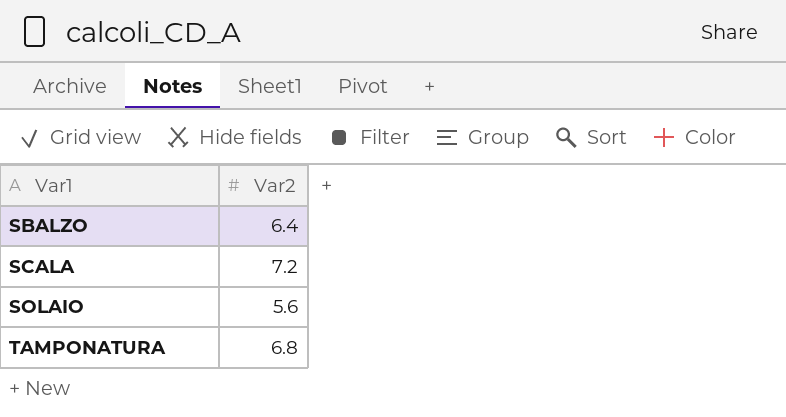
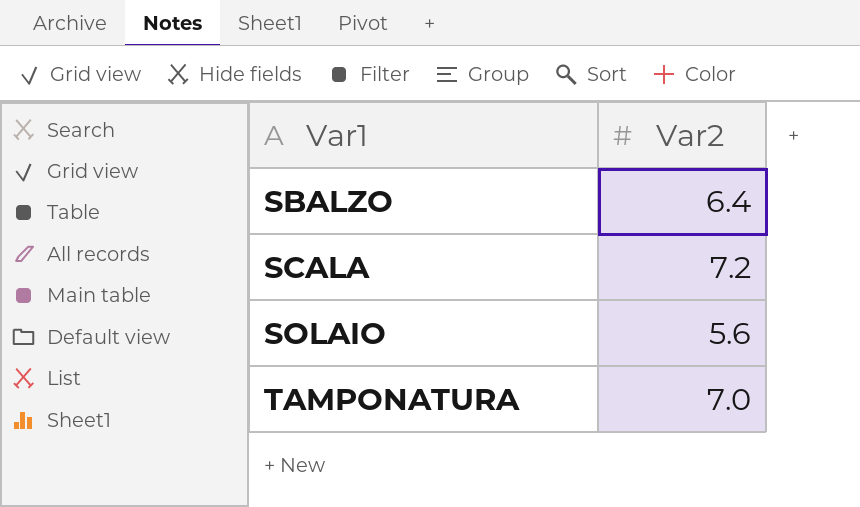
TAMPONATURA | Var2: 6.8 -> 7.0

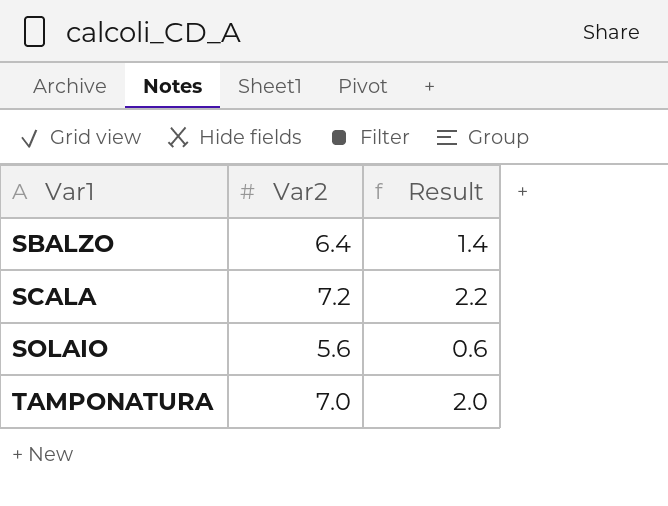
column Result | formula: none -> [Var2] - 5

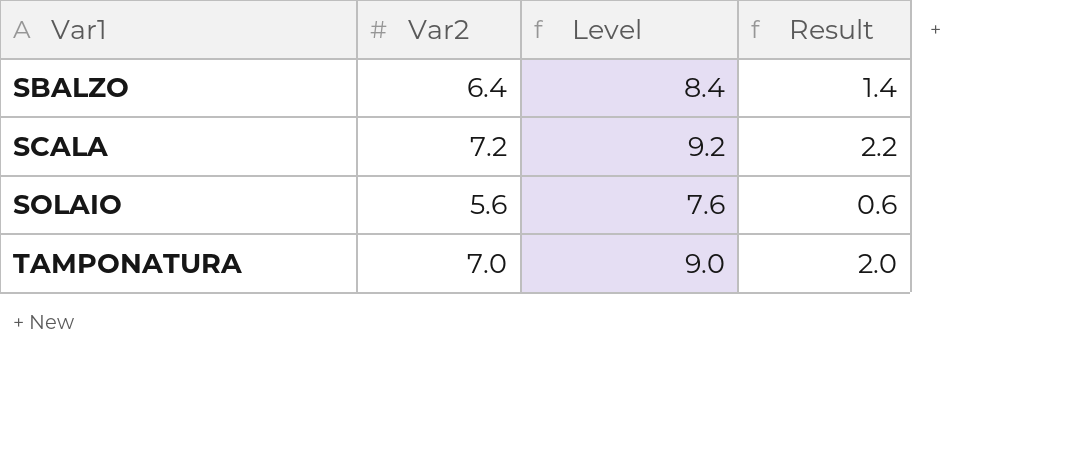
column Level | formula: none -> [Var2] + 2

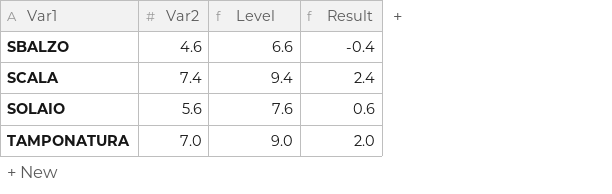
SBALZO | Var2: 6.4 -> 4.6
SBALZO | Level: 8.4 -> 6.6
SBALZO | Result: 1.4 -> -0.4
SCALA | Var2: 7.2 -> 7.4
SCALA | Level: 9.2 -> 9.4
SCALA | Result: 2.2 -> 2.4

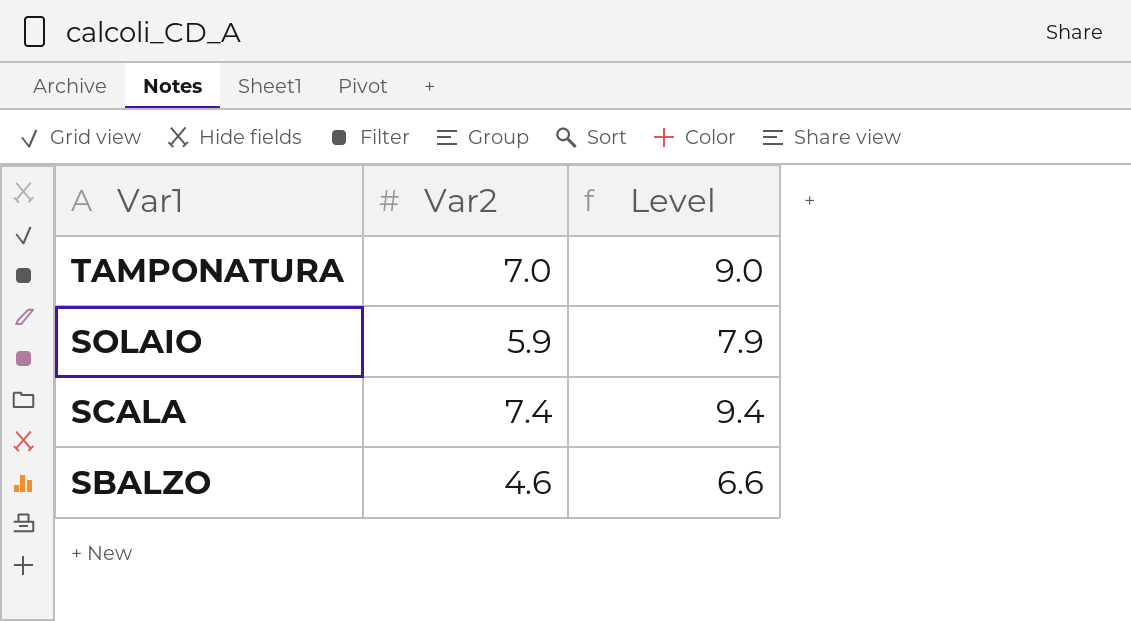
row order: Var1 ascending -> Var1 descending
column Result | formula: [Var2] - 5 -> none
SOLAIO | Var2: 5.6 -> 5.9
SOLAIO | Level: 7.6 -> 7.9

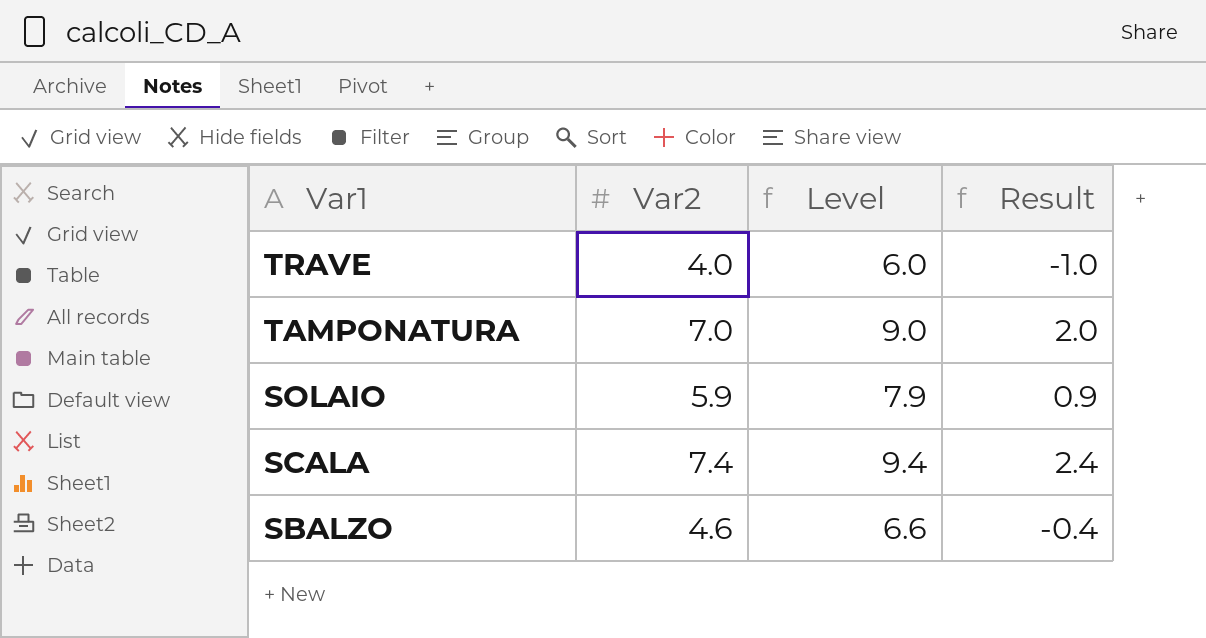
column Result | formula: none -> [Var2] - 5
row TRAVE: none -> 4.0 | 6.0 | -1.0

